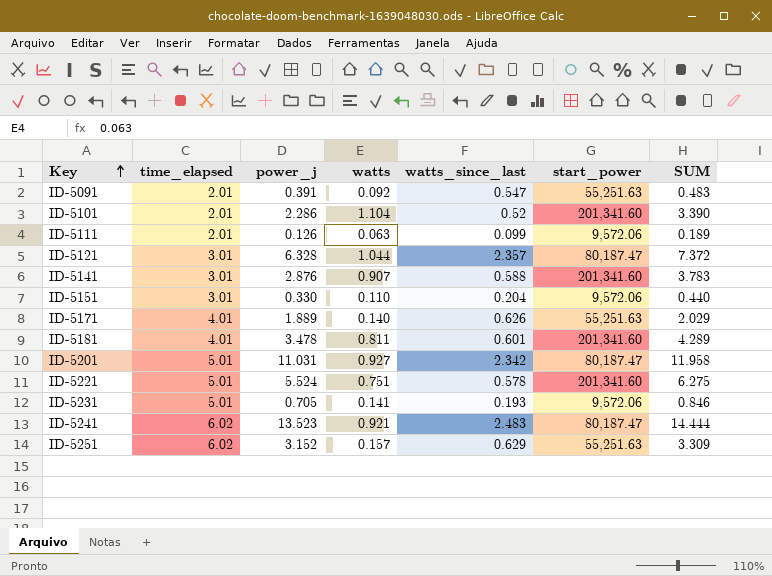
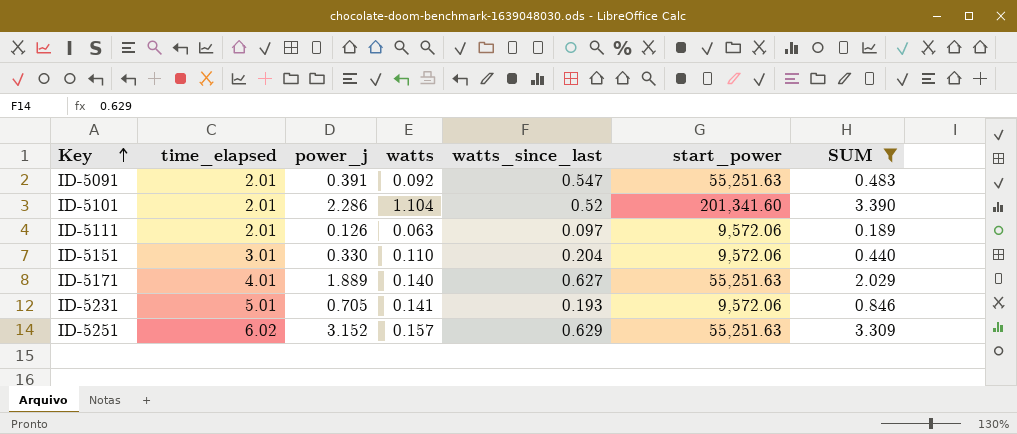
filter: none -> SUM <= 3.390
ID-5111 | watts_since_last: 0.099 -> 0.097
ID-5171 | watts_since_last: 0.626 -> 0.627

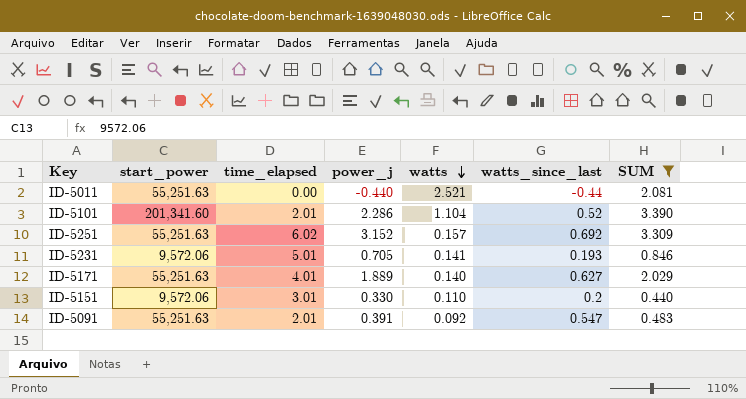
row order: Key ascending -> watts descending
column start_power | position: 6 -> 2
row ID-5111: 2.01 | 0.126 | 0.063 | 0.097 | 9,572.06 | 0.189 -> none
row ID-5011: none -> 55,251.63 | 0.00 | -0.440 | 2.521 | -0.44 | 2.081
ID-5251 | watts_since_last: 0.629 -> 0.692
ID-5151 | watts_since_last: 0.204 -> 0.2

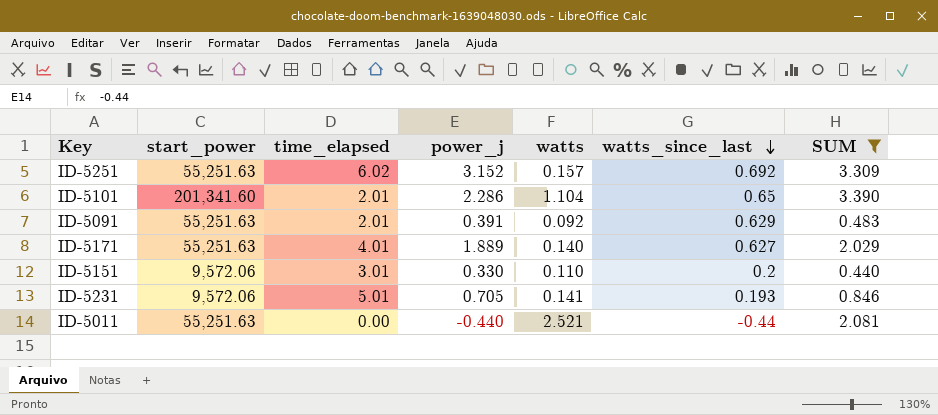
row order: watts descending -> watts_since_last descending
ID-5101 | watts_since_last: 0.52 -> 0.65
ID-5091 | watts_since_last: 0.547 -> 0.629

